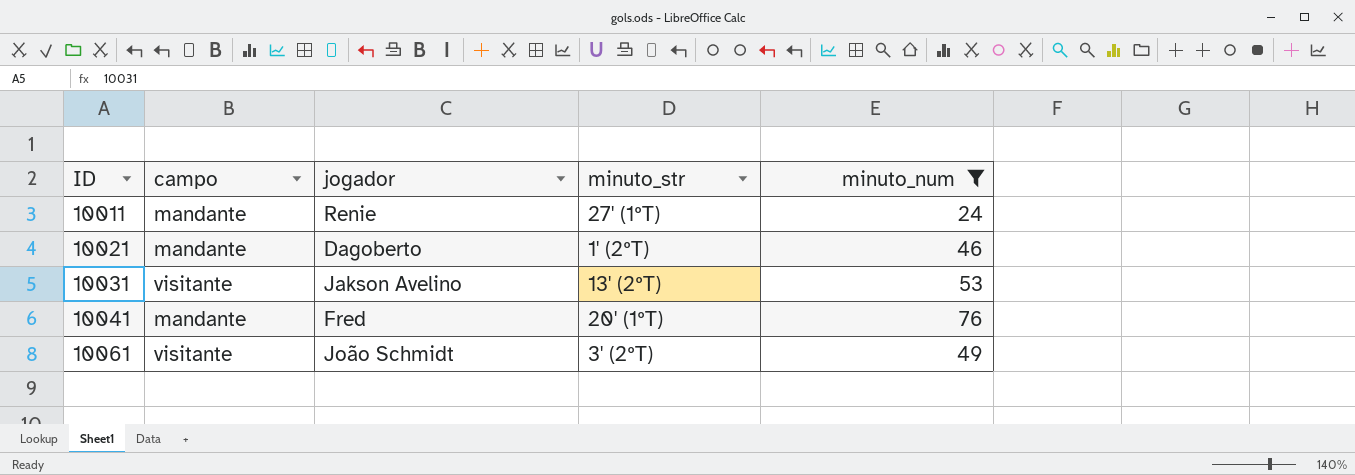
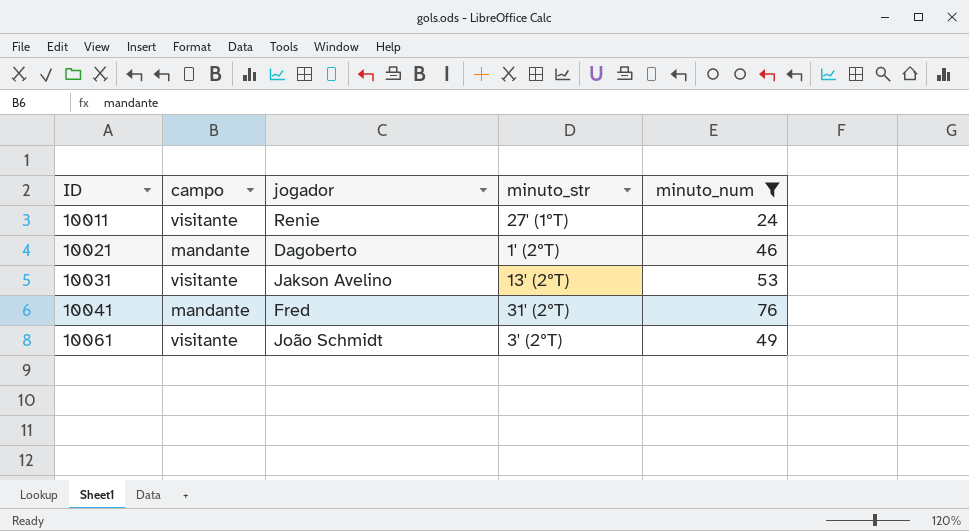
10011 | campo: mandante -> visitante
10041 | minuto_str: 20' (1ºT) -> 31' (2ºT)

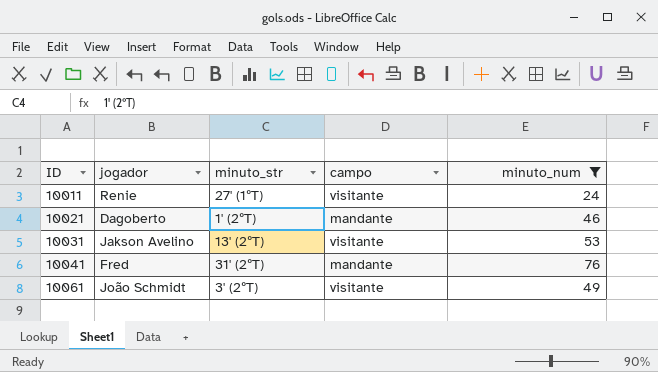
column campo | position: 2 -> 4

